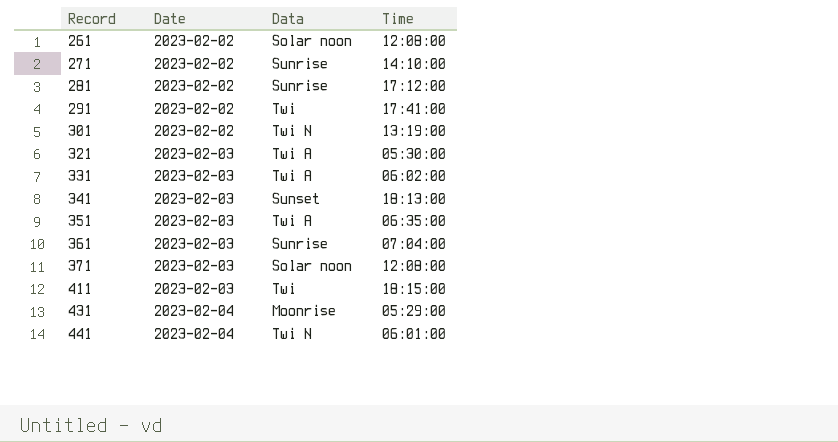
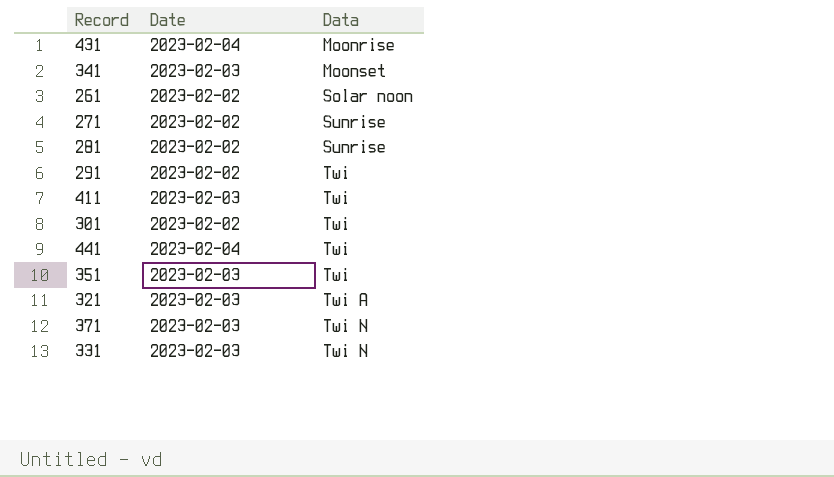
row order: Record ascending -> Data ascending
column Time | position: 4 -> none
row 361: 2023-02-03 | Sunrise | 07:04:00 -> none
341 | Data: Sunset -> Moonset
301 | Data: Twi N -> Twi
441 | Data: Twi N -> Twi
351 | Data: Twi A -> Twi
371 | Data: Solar noon -> Twi N
331 | Data: Twi A -> Twi N

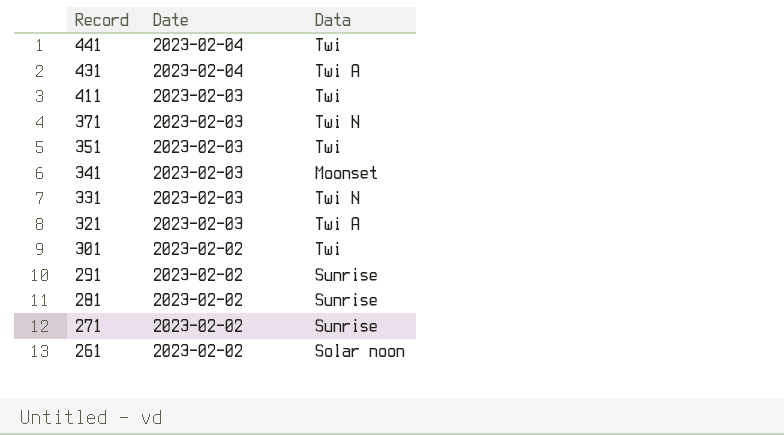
row order: Data ascending -> Record descending
431 | Data: Moonrise -> Twi A
291 | Data: Twi -> Sunrise

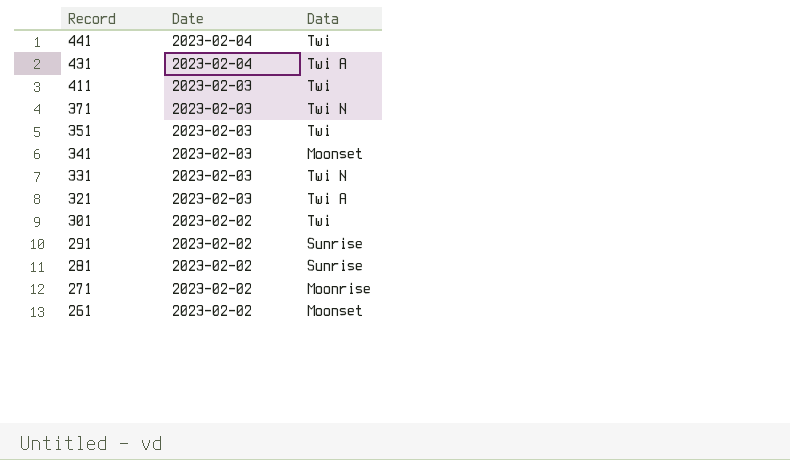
271 | Data: Sunrise -> Moonrise
261 | Data: Solar noon -> Moonset

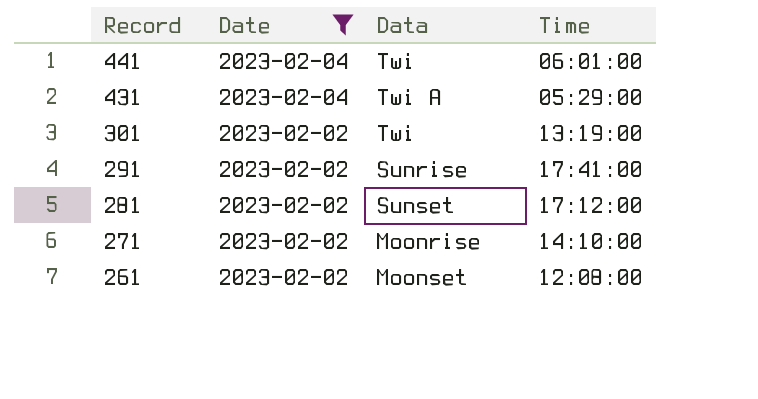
filter: none -> Date != 2023-02-03
column Time | position: none -> 4
281 | Data: Sunrise -> Sunset

